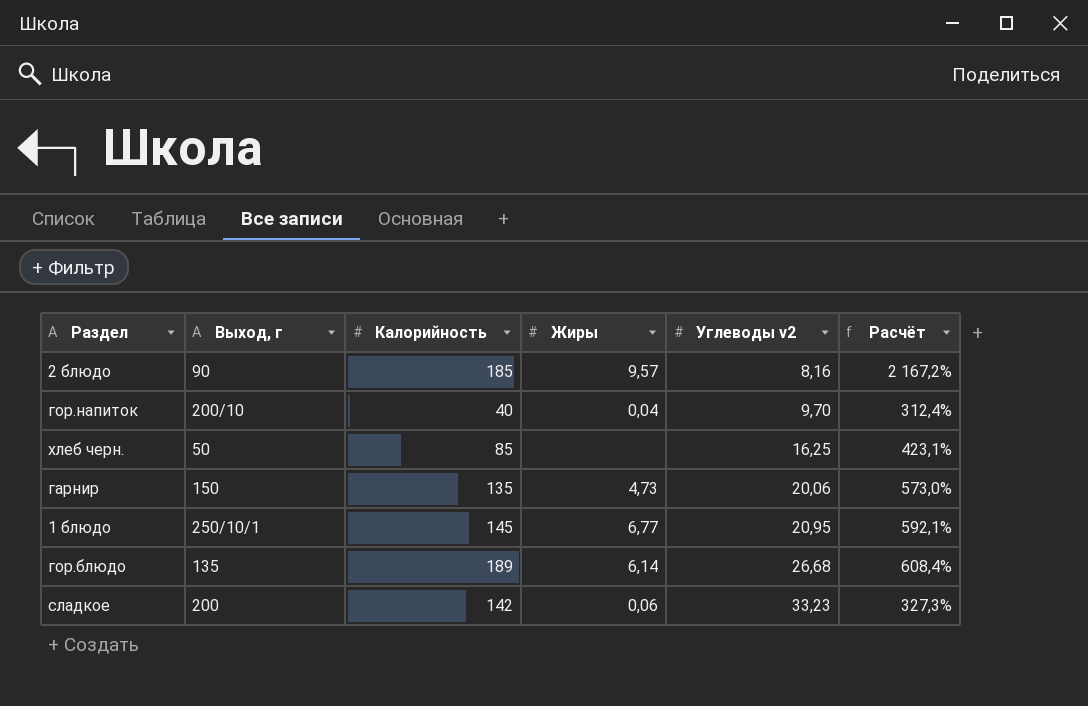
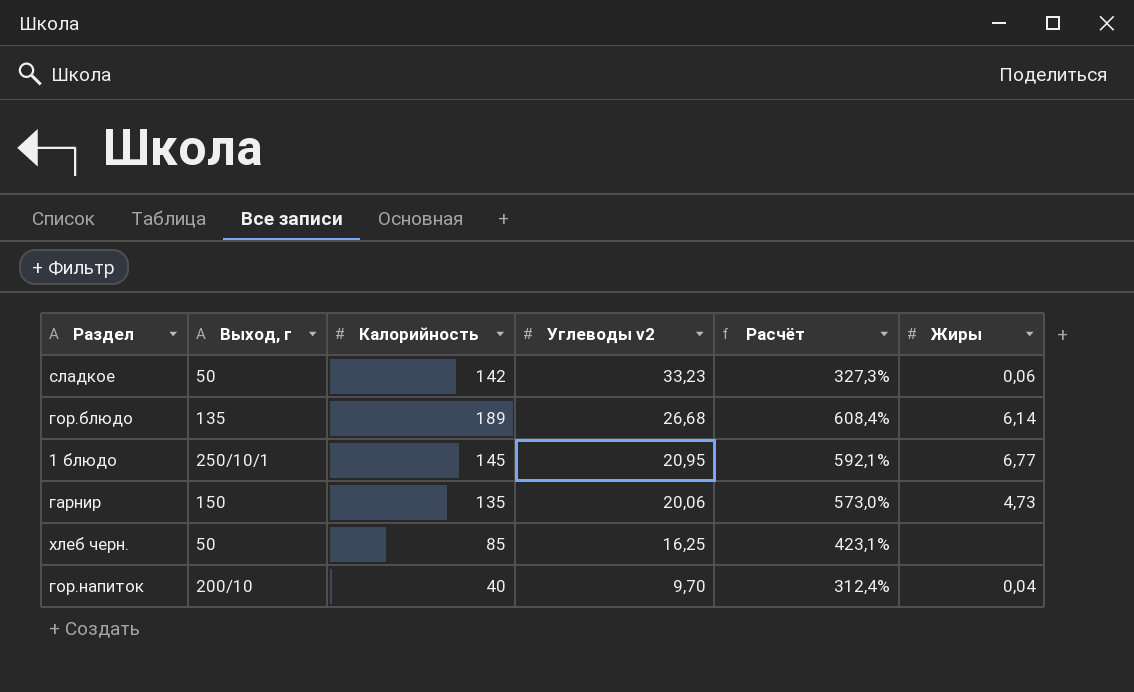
row order: Углеводы v2 ascending -> Углеводы v2 descending
column Жиры | position: 4 -> 6
row 2 блюдо: 90 | 185 | 9,57 | 8,16 | 2 167,2% -> none
сладкое | Выход, г: 200 -> 50

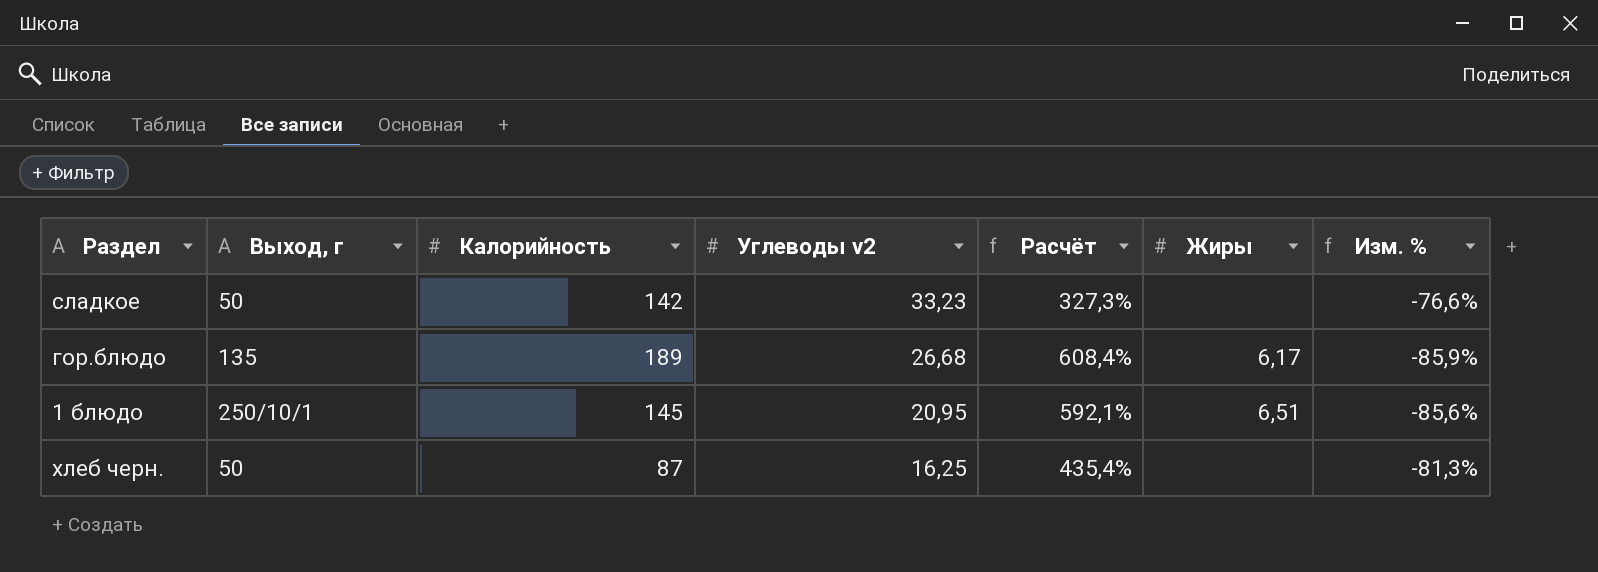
column Изм. % | formula: none -> ([Углеводы v2] - [Калорийность]) / [Калорийность]
row гарнир: 150 | 135 | 20,06 | 573,0% | 4,73 -> none
row гор.напиток: 200/10 | 40 | 9,70 | 312,4% | 0,04 -> none
сладкое | Жиры: 0,06 -> none
гор.блюдо | Жиры: 6,14 -> 6,17
1 блюдо | Жиры: 6,77 -> 6,51
хлеб черн. | Калорийность: 85 -> 87
хлеб черн. | Расчёт: 423,1% -> 435,4%

